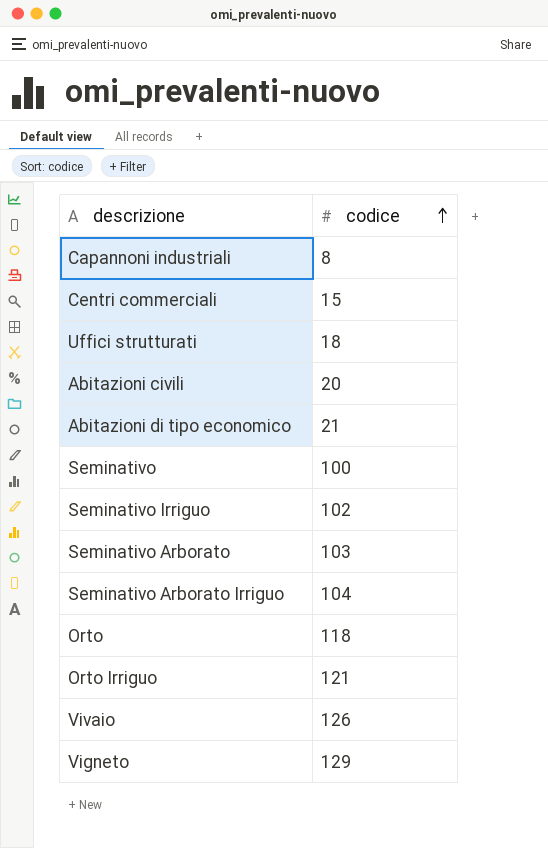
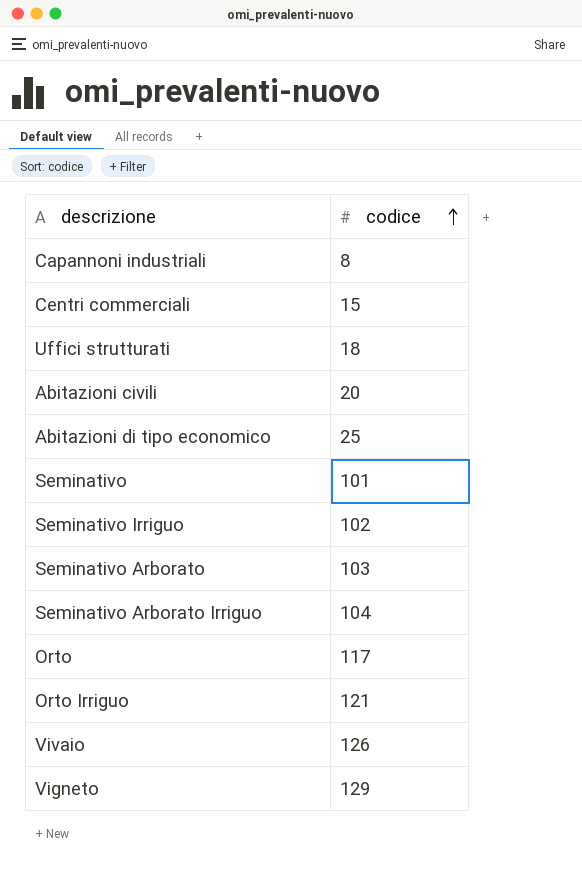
Abitazioni di tipo economico | codice: 21 -> 25
Seminativo | codice: 100 -> 101
Orto | codice: 118 -> 117

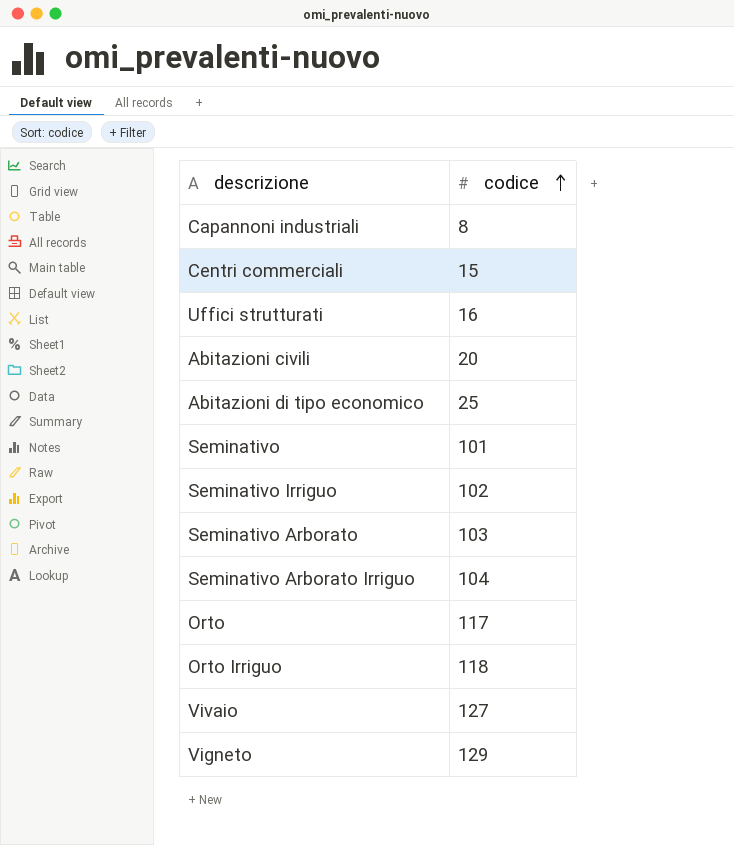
Uffici strutturati | codice: 18 -> 16
Orto Irriguo | codice: 121 -> 118
Vivaio | codice: 126 -> 127

